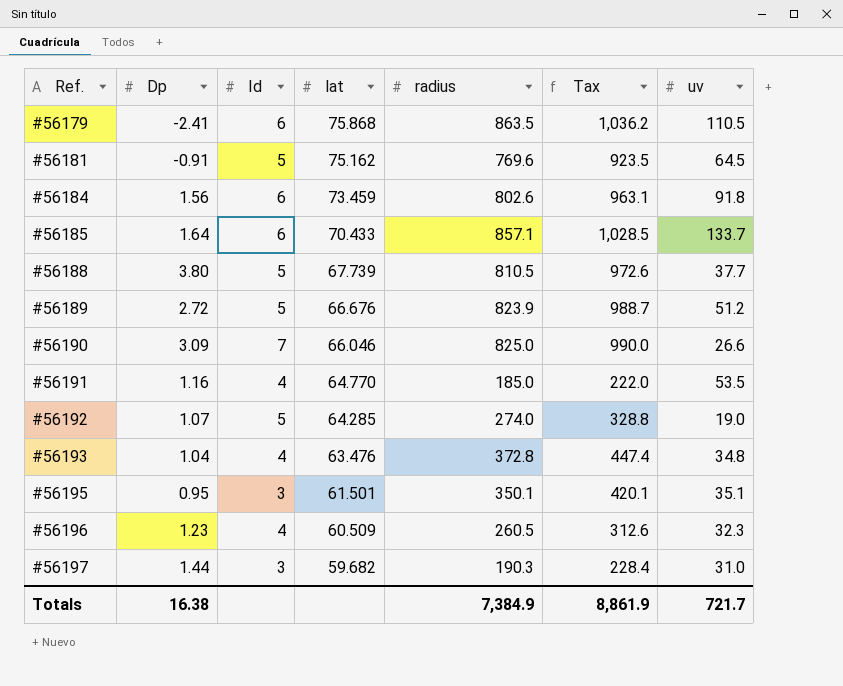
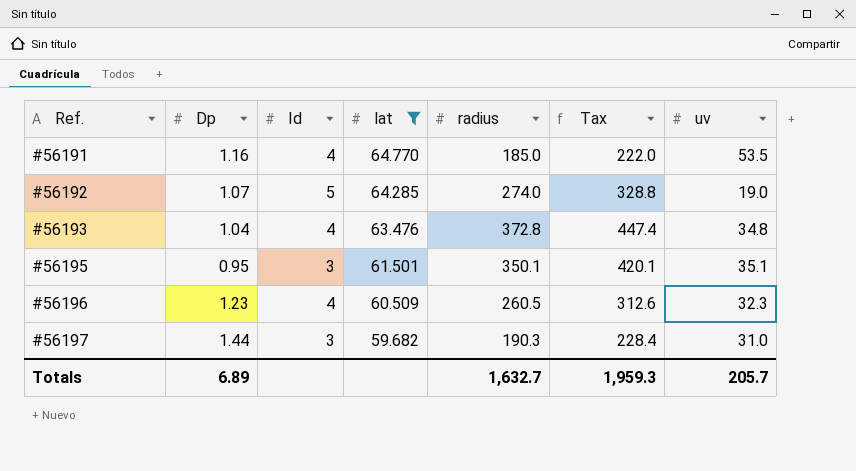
filter: none -> lat <= 64.770
Totals | Dp: 16.38 -> 6.89
Totals | radius: 7,384.9 -> 1,632.7
Totals | Tax: 8,861.9 -> 1,959.3
Totals | uv: 721.7 -> 205.7

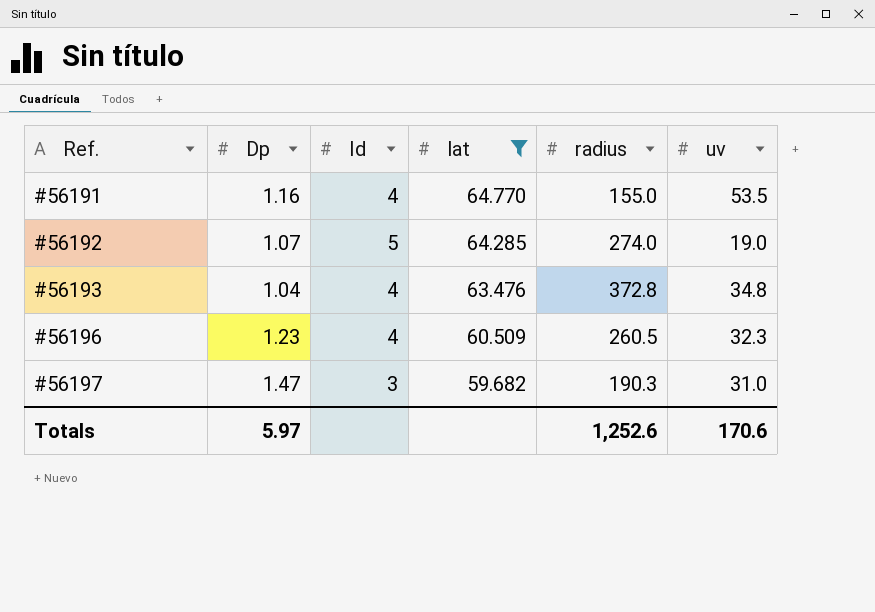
column Tax | formula: [radius] * 1.2 -> none
row #56195: 0.95 | 3 | 61.501 | 350.1 | 420.1 | 35.1 -> none
#56191 | radius: 185.0 -> 155.0
#56197 | Dp: 1.44 -> 1.47
Totals | Dp: 6.89 -> 5.97
Totals | radius: 1,632.7 -> 1,252.6
Totals | uv: 205.7 -> 170.6

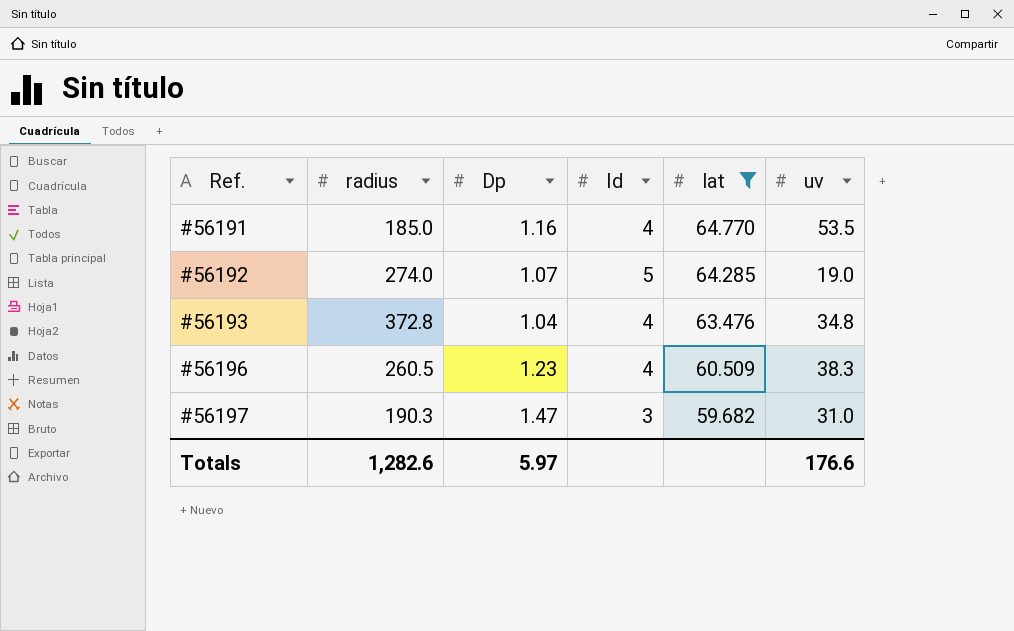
column radius | position: 5 -> 2
#56191 | radius: 155.0 -> 185.0
#56196 | uv: 32.3 -> 38.3
Totals | radius: 1,252.6 -> 1,282.6
Totals | uv: 170.6 -> 176.6

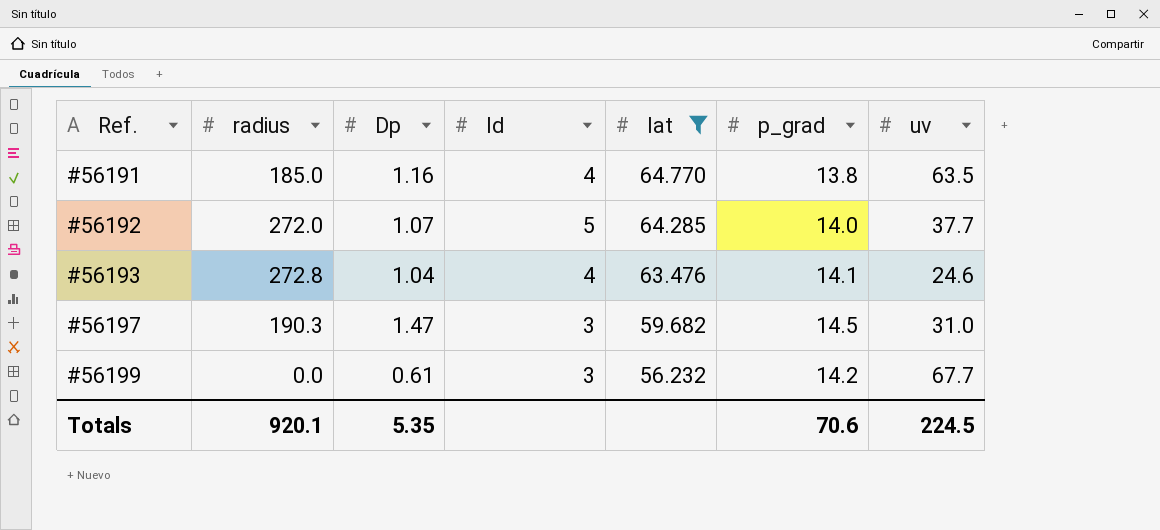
column p_grad | position: none -> 6
row #56196: 260.5 | 1.23 | 4 | 60.509 | 38.3 -> none
#56191 | uv: 53.5 -> 63.5
#56192 | radius: 274.0 -> 272.0
#56192 | uv: 19.0 -> 37.7
#56193 | radius: 372.8 -> 272.8
#56193 | uv: 34.8 -> 24.6
row #56199: none -> 0.0 | 0.61 | 3 | 56.232 | 14.2 | 67.7
Totals | radius: 1,282.6 -> 920.1
Totals | Dp: 5.97 -> 5.35
Totals | uv: 176.6 -> 224.5

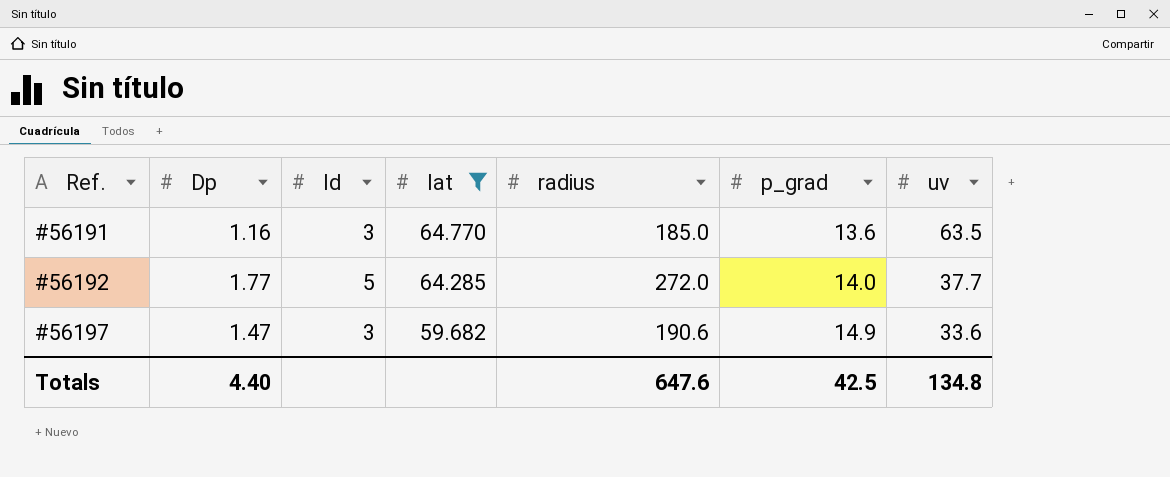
column radius | position: 2 -> 5
row #56193: 272.8 | 1.04 | 4 | 63.476 | 14.1 | 24.6 -> none
row #56199: 0.0 | 0.61 | 3 | 56.232 | 14.2 | 67.7 -> none
#56191 | Id: 4 -> 3
#56191 | p_grad: 13.8 -> 13.6
#56192 | Dp: 1.07 -> 1.77
#56197 | radius: 190.3 -> 190.6
#56197 | p_grad: 14.5 -> 14.9
#56197 | uv: 31.0 -> 33.6
Totals | Dp: 5.35 -> 4.40
Totals | radius: 920.1 -> 647.6
Totals | p_grad: 70.6 -> 42.5
Totals | uv: 224.5 -> 134.8

